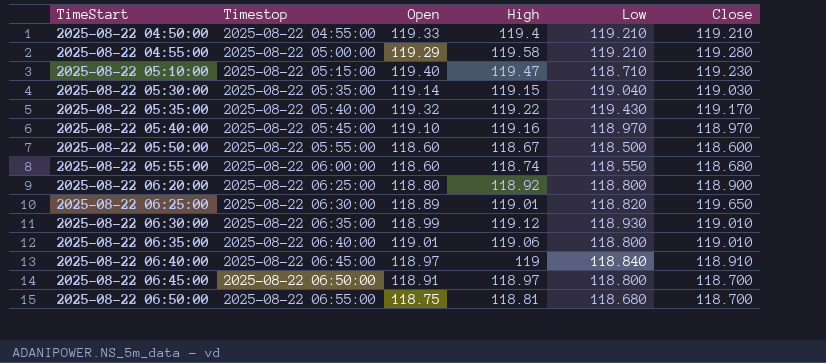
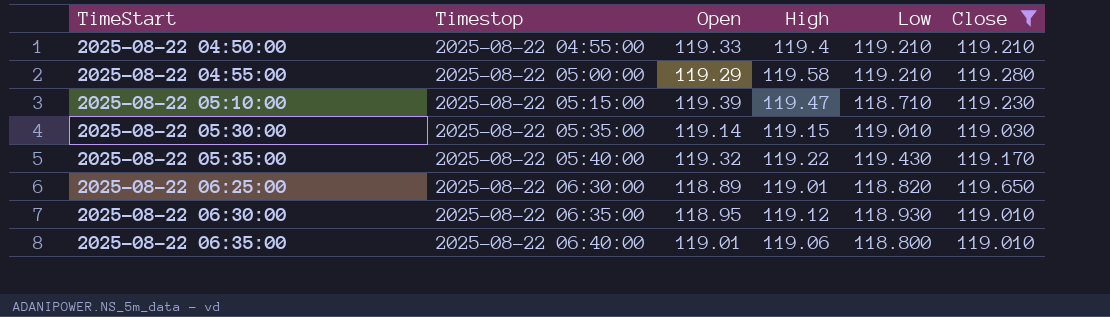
filter: none -> Close >= 119.010
2025-08-22 05:10:00 | Open: 119.40 -> 119.39
2025-08-22 05:30:00 | Low: 119.040 -> 119.010
2025-08-22 06:30:00 | Open: 118.99 -> 118.95

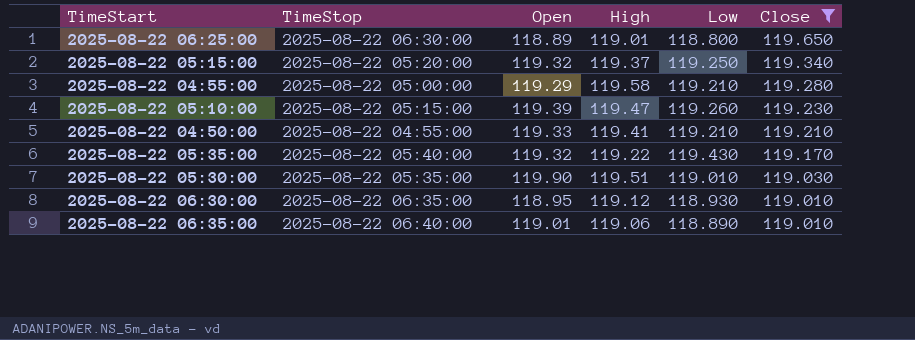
row order: TimeStart ascending -> Close descending
column name: Timestop -> TimeStop
2025-08-22 06:25:00 | Low: 118.820 -> 118.800
row 2025-08-22 05:15:00: none -> 2025-08-22 05:20:00 | 119.32 | 119.37 | 119.250 | 119.340
2025-08-22 05:10:00 | Low: 118.710 -> 119.260
2025-08-22 04:50:00 | High: 119.4 -> 119.41
2025-08-22 05:30:00 | Open: 119.14 -> 119.90
2025-08-22 05:30:00 | High: 119.15 -> 119.51
2025-08-22 06:35:00 | Low: 118.800 -> 118.890

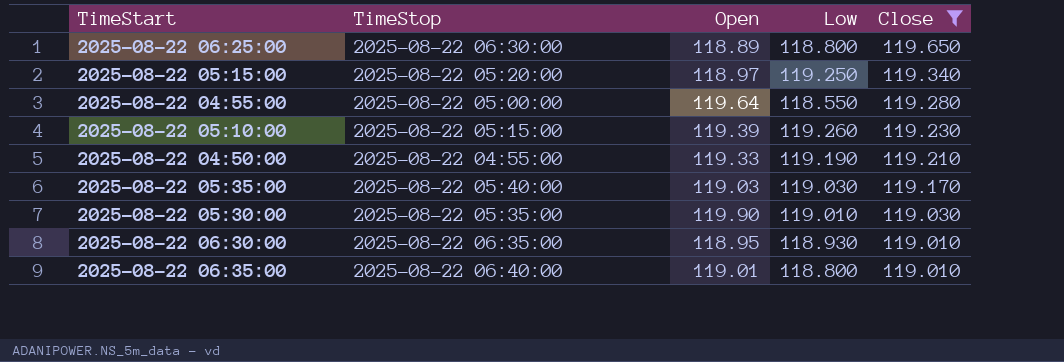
column High | position: 4 -> none
2025-08-22 05:15:00 | Open: 119.32 -> 118.97
2025-08-22 04:55:00 | Open: 119.29 -> 119.64
2025-08-22 04:55:00 | Low: 119.210 -> 118.550
2025-08-22 04:50:00 | Low: 119.210 -> 119.190
2025-08-22 05:35:00 | Open: 119.32 -> 119.03
2025-08-22 05:35:00 | Low: 119.430 -> 119.030
2025-08-22 06:35:00 | Low: 118.890 -> 118.800

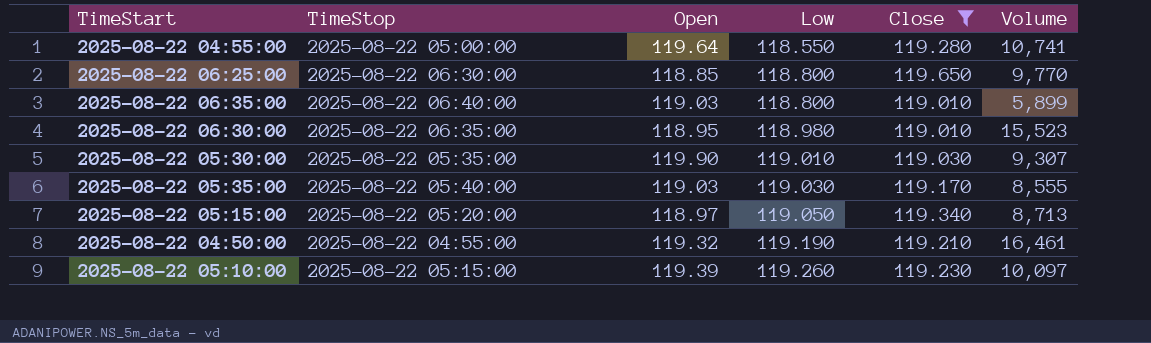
row order: Close descending -> Low ascending
column Volume | position: none -> 6
2025-08-22 06:25:00 | Open: 118.89 -> 118.85
2025-08-22 06:35:00 | Open: 119.01 -> 119.03
2025-08-22 06:30:00 | Low: 118.930 -> 118.980
2025-08-22 05:15:00 | Low: 119.250 -> 119.050
2025-08-22 04:50:00 | Open: 119.33 -> 119.32

